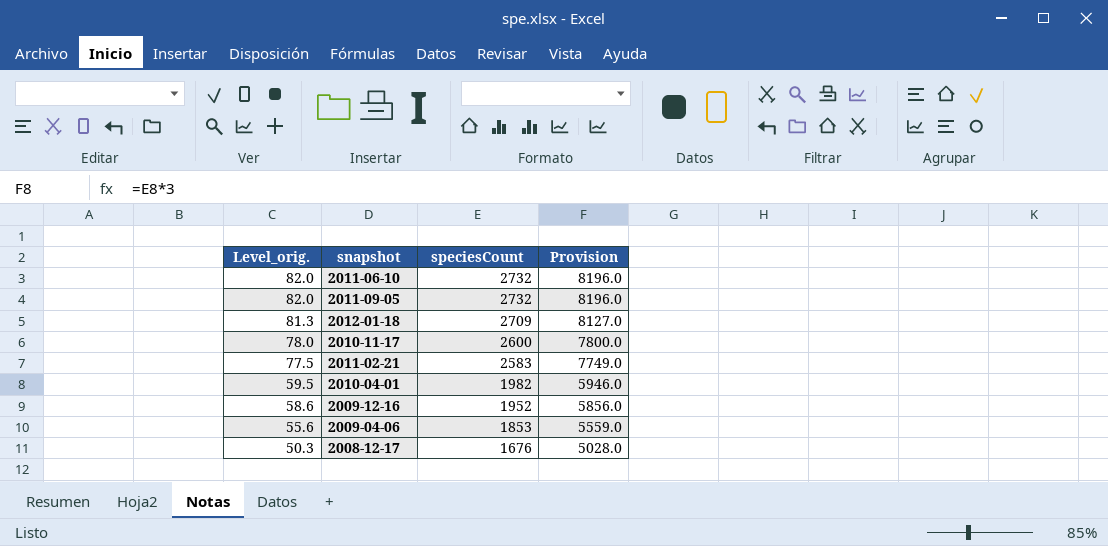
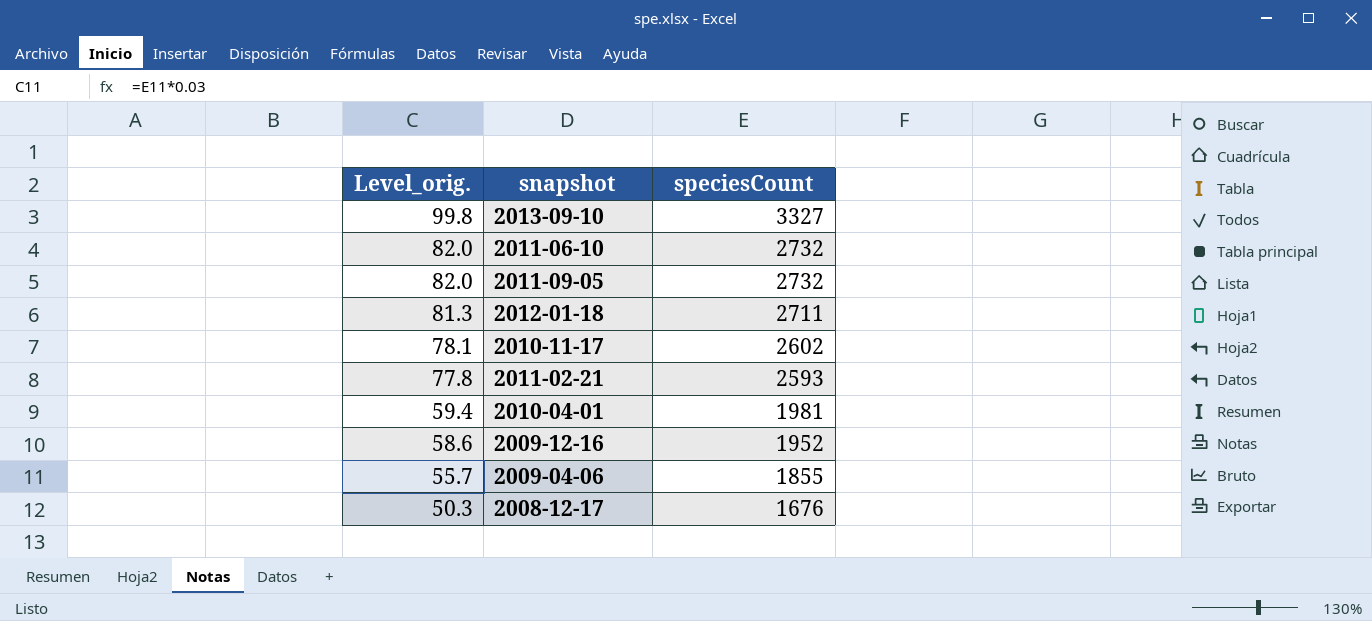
column Provision | formula: [speciesCount] * 3 -> none
row 2013-09-10: none -> 99.8 | 3327
2012-01-18 | speciesCount: 2709 -> 2711
2010-11-17 | Level_orig.: 78.0 -> 78.1
2010-11-17 | speciesCount: 2600 -> 2602
2011-02-21 | Level_orig.: 77.5 -> 77.8
2011-02-21 | speciesCount: 2583 -> 2593
2010-04-01 | Level_orig.: 59.5 -> 59.4
2010-04-01 | speciesCount: 1982 -> 1981
2009-04-06 | Level_orig.: 55.6 -> 55.7
2009-04-06 | speciesCount: 1853 -> 1855

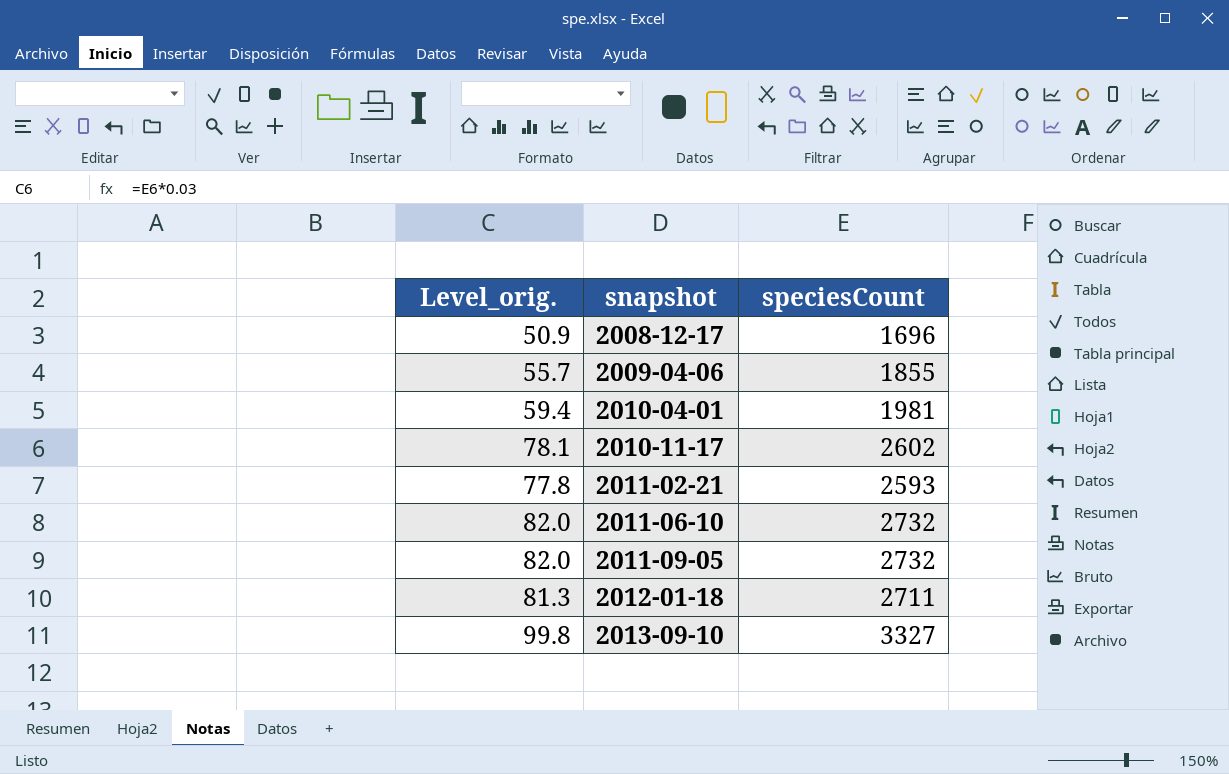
row order: Level_orig. descending -> snapshot ascending
row 2009-12-16: 58.6 | 1952 -> none
2008-12-17 | Level_orig.: 50.3 -> 50.9
2008-12-17 | speciesCount: 1676 -> 1696

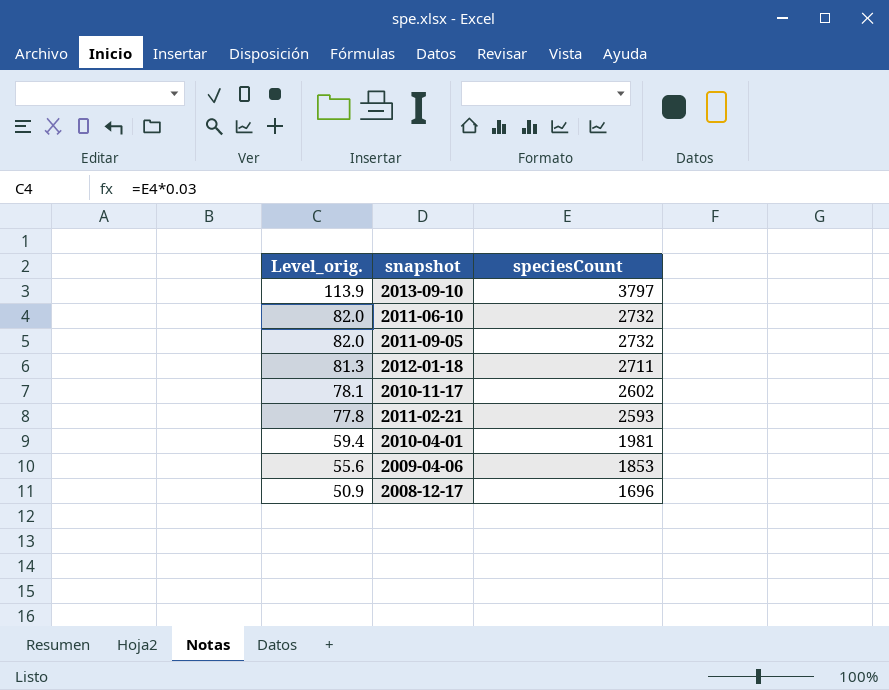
row order: snapshot ascending -> Level_orig. descending
2013-09-10 | Level_orig.: 99.8 -> 113.9
2013-09-10 | speciesCount: 3327 -> 3797
2009-04-06 | Level_orig.: 55.7 -> 55.6
2009-04-06 | speciesCount: 1855 -> 1853

